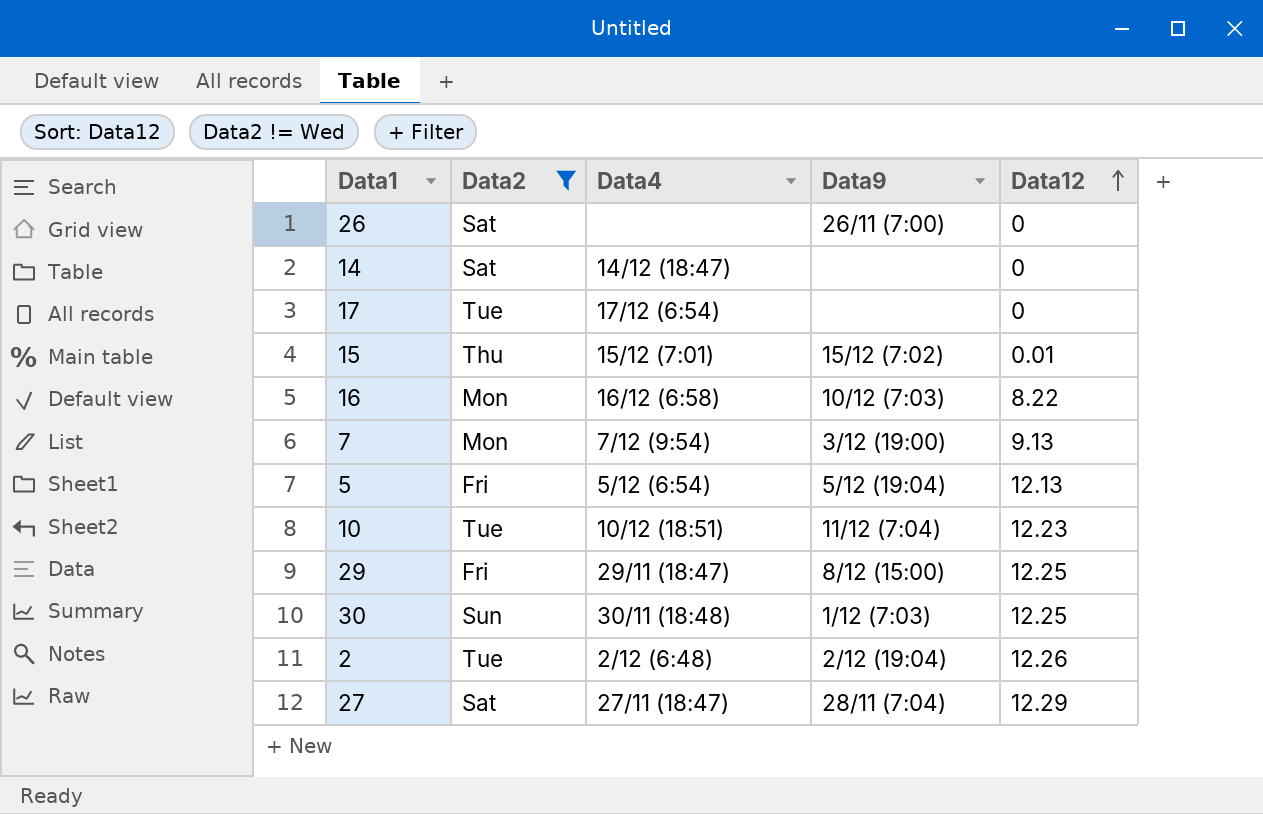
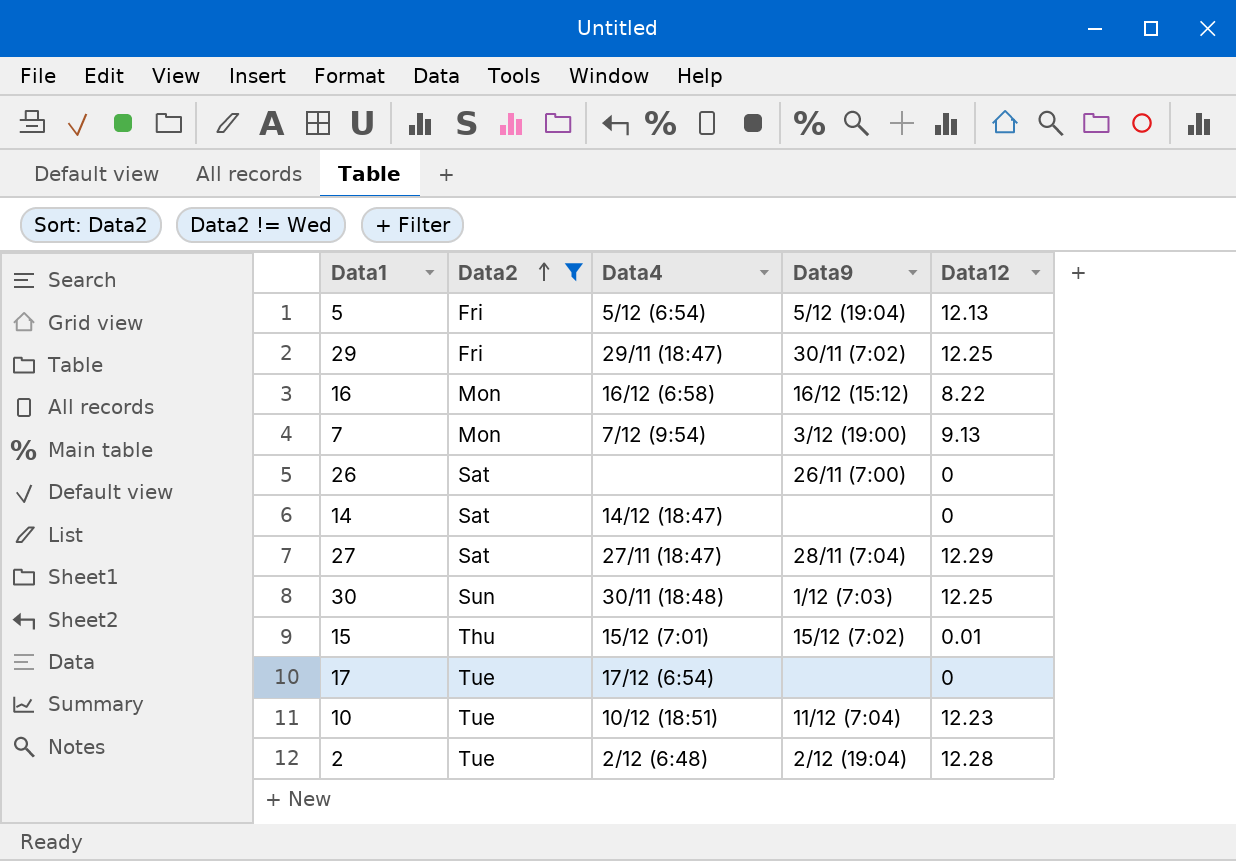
row order: Data12 ascending -> Data2 ascending
29 | Data9: 8/12 (15:00) -> 30/11 (7:02)
16 | Data9: 10/12 (7:03) -> 16/12 (15:12)
2 | Data12: 12.26 -> 12.28

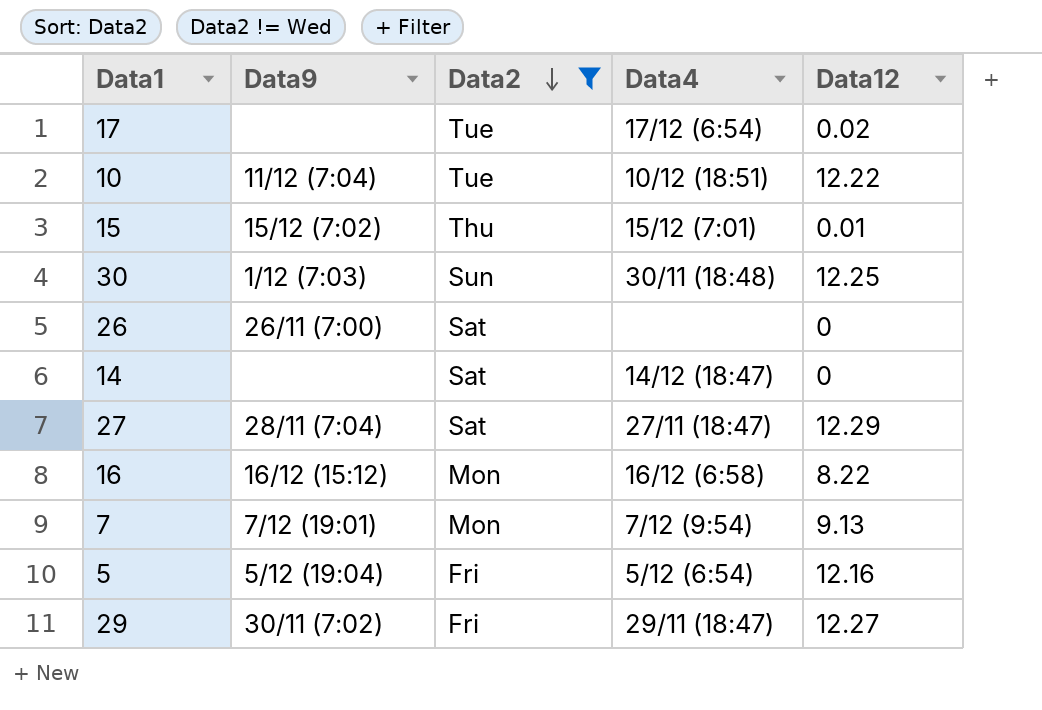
row order: Data2 ascending -> Data2 descending
column Data9 | position: 4 -> 2
row 2: Tue | 2/12 (6:48) | 2/12 (19:04) | 12.28 -> none
17 | Data12: 0 -> 0.02
10 | Data12: 12.23 -> 12.22
7 | Data9: 3/12 (19:00) -> 7/12 (19:01)
5 | Data12: 12.13 -> 12.16
29 | Data12: 12.25 -> 12.27

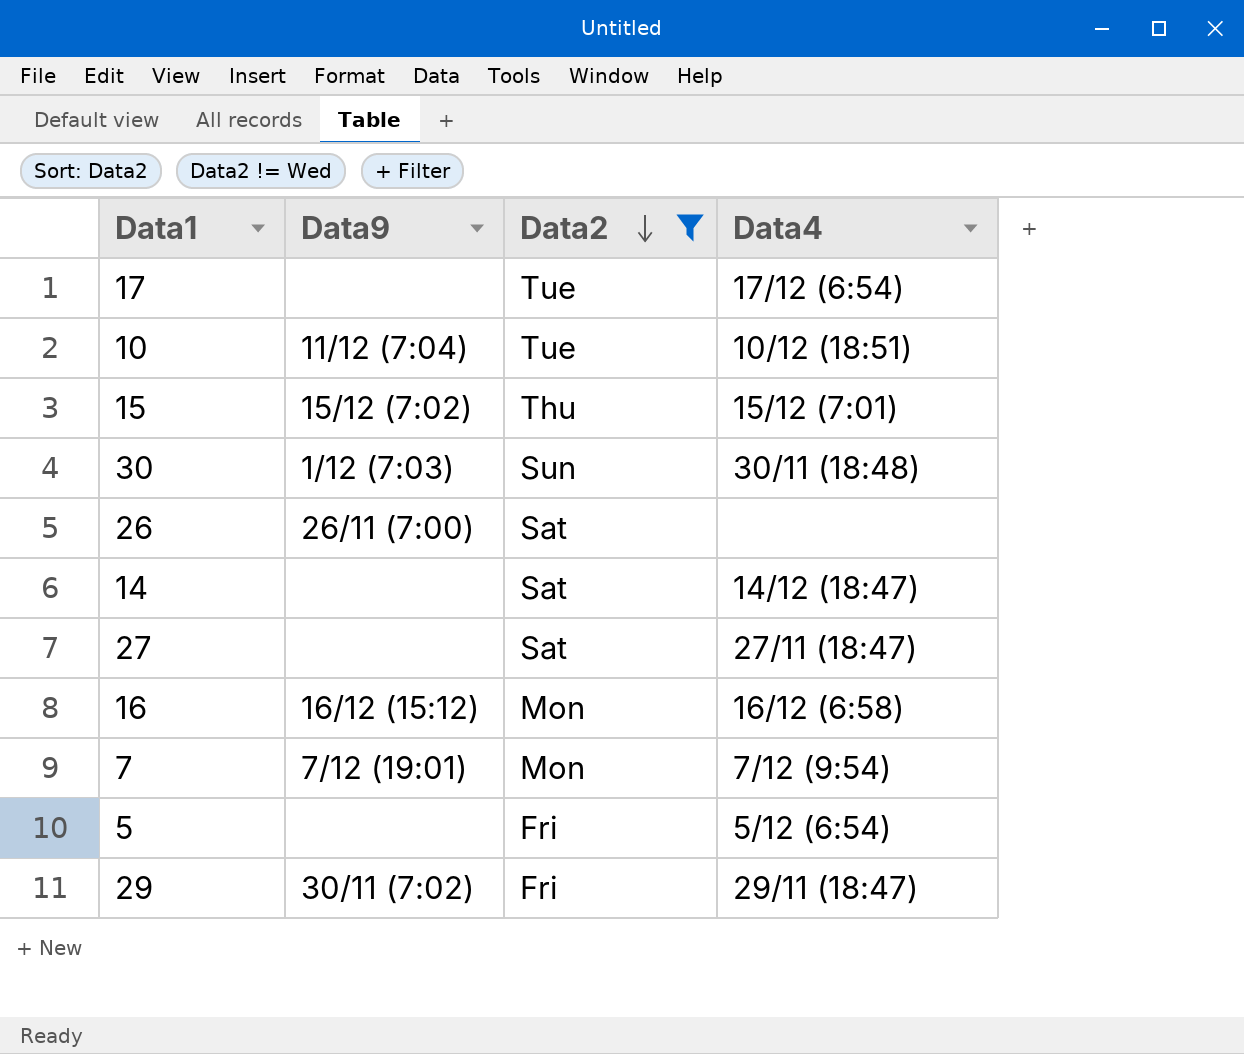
column Data12 | position: 5 -> none
27 | Data9: 28/11 (7:04) -> none
5 | Data9: 5/12 (19:04) -> none

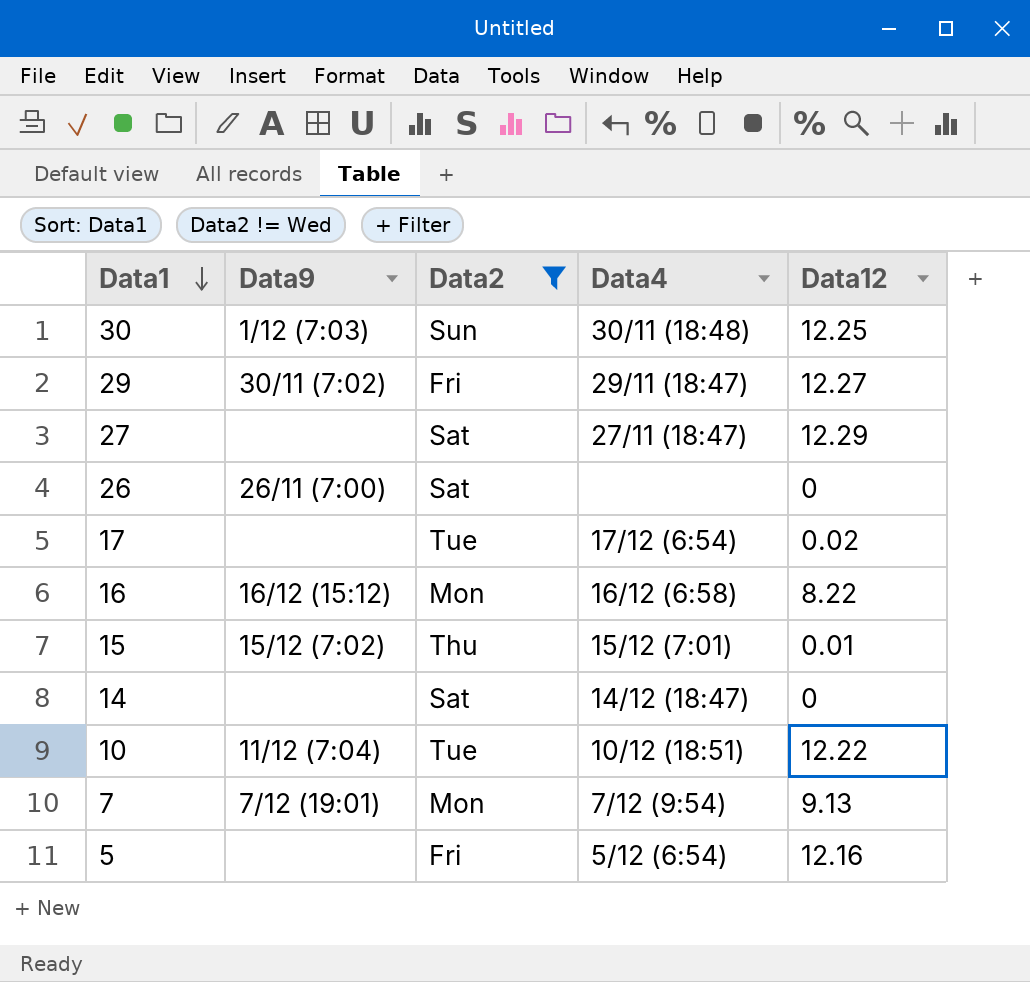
row order: Data2 descending -> Data1 descending
column Data12 | position: none -> 5

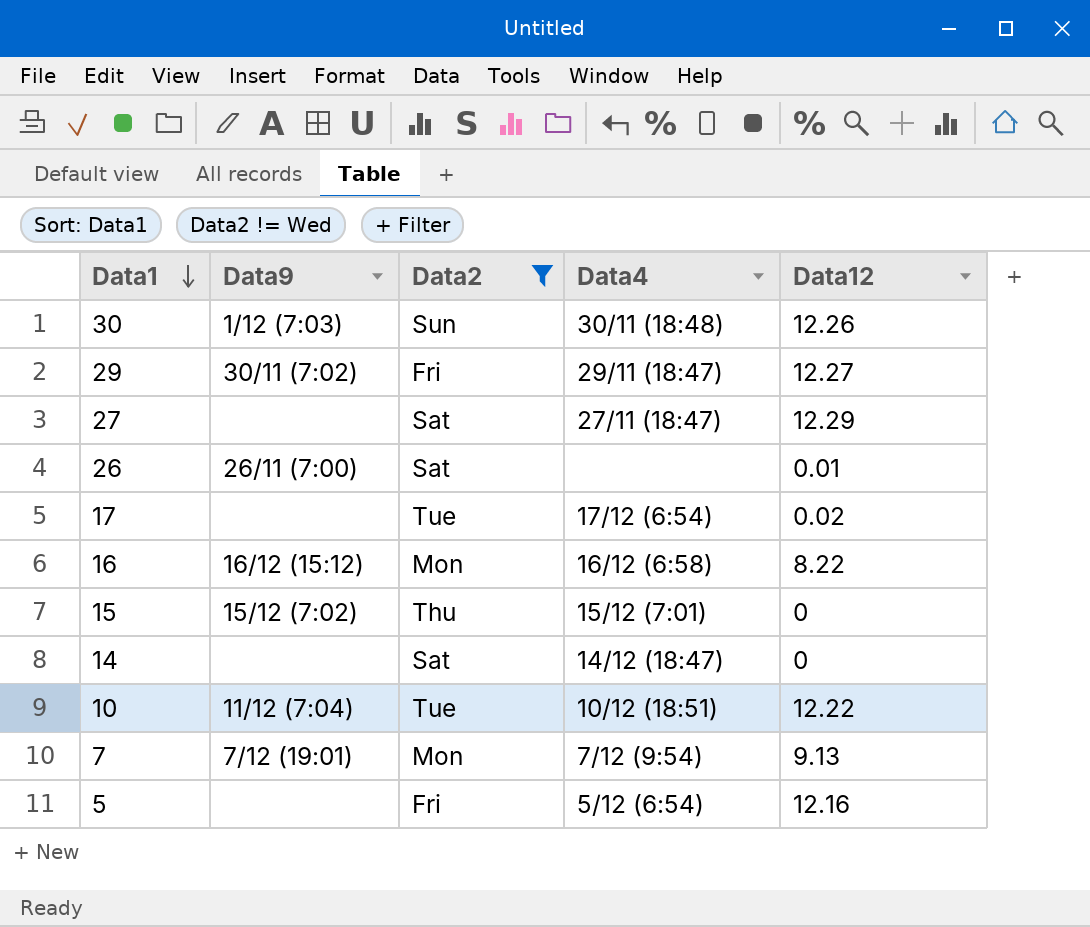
30 | Data12: 12.25 -> 12.26
26 | Data12: 0 -> 0.01
15 | Data12: 0.01 -> 0

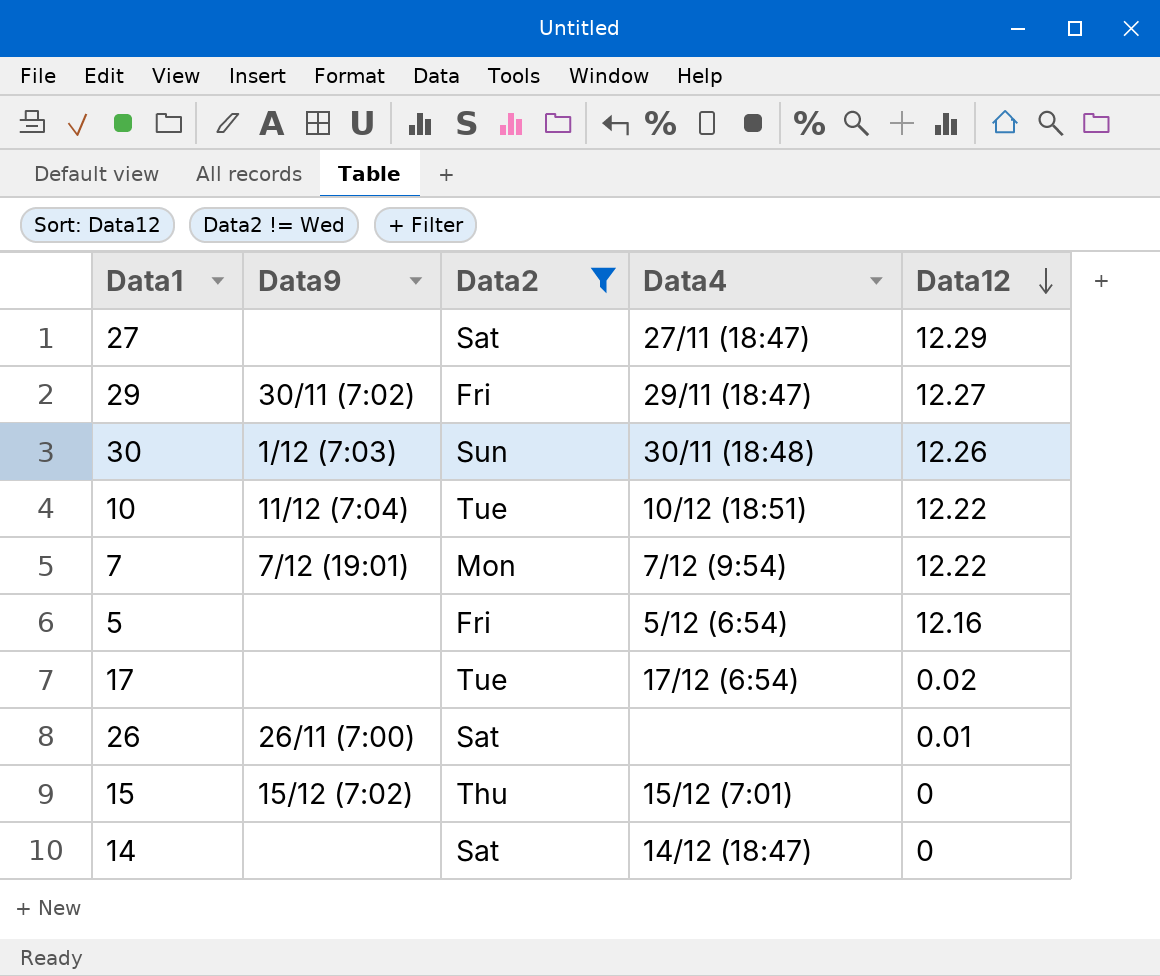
row order: Data1 descending -> Data12 descending
row 16: 16/12 (15:12) | Mon | 16/12 (6:58) | 8.22 -> none
7 | Data12: 9.13 -> 12.22

